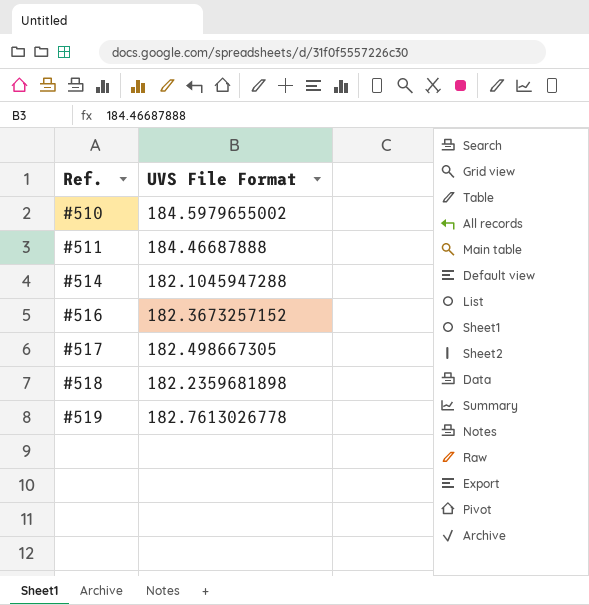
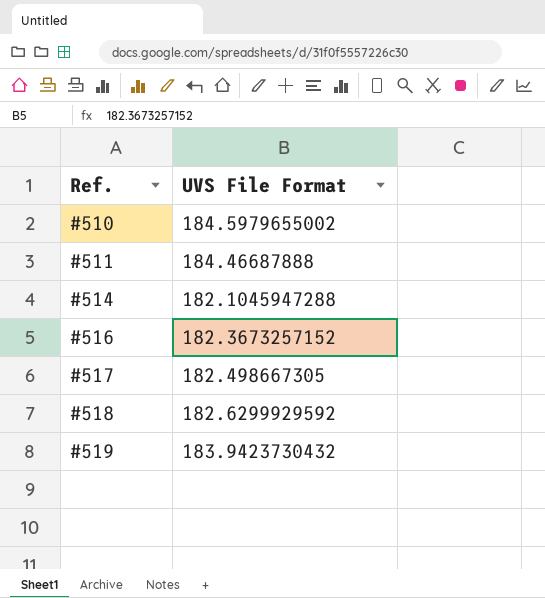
#518 | UVS File Format: 182.2359681898 -> 182.6299929592
#519 | UVS File Format: 182.7613026778 -> 183.9423730432

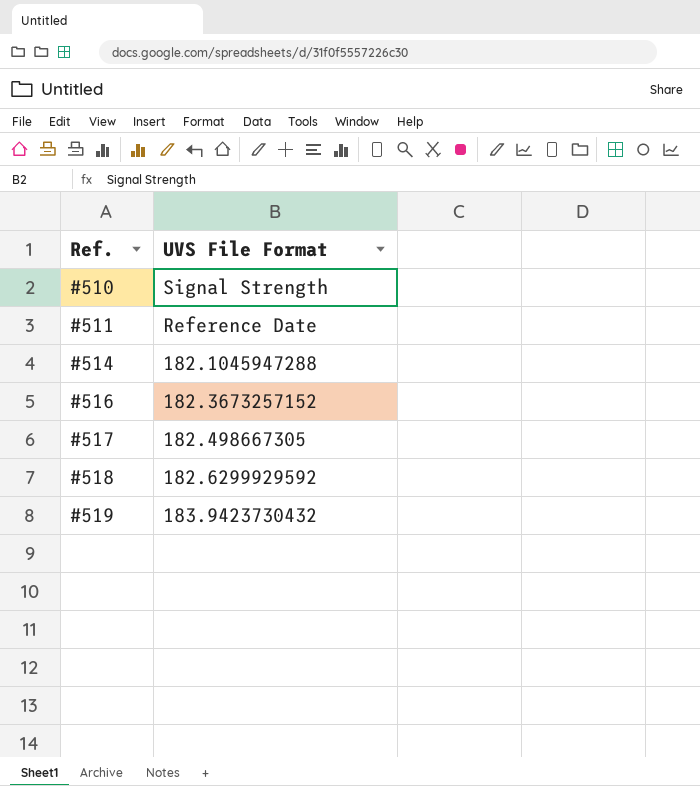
#510 | UVS File Format: 184.5979655002 -> Signal Strength
#511 | UVS File Format: 184.46687888 -> Reference Date

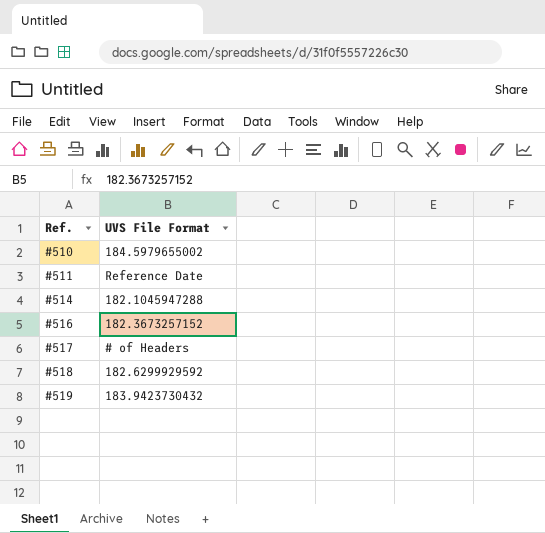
#510 | UVS File Format: Signal Strength -> 184.5979655002
#517 | UVS File Format: 182.498667305 -> # of Headers

